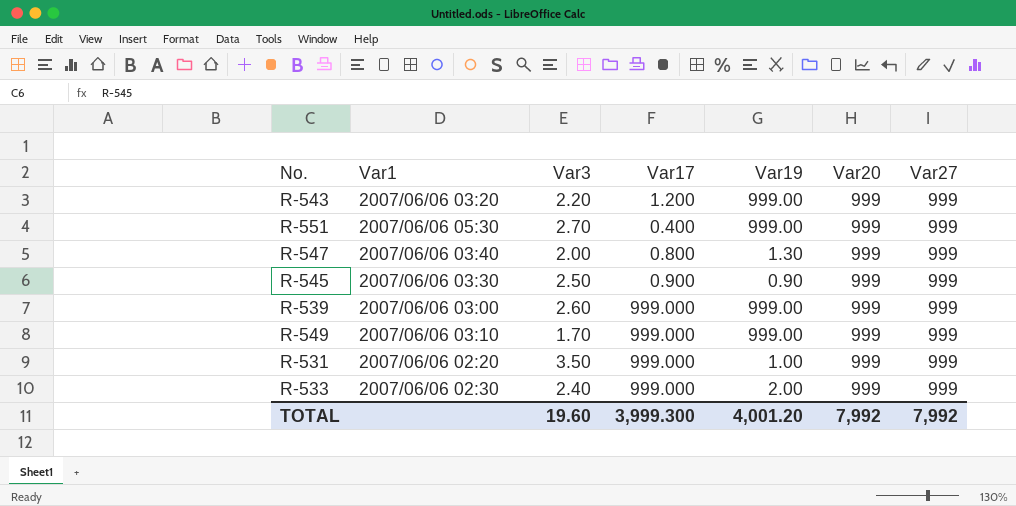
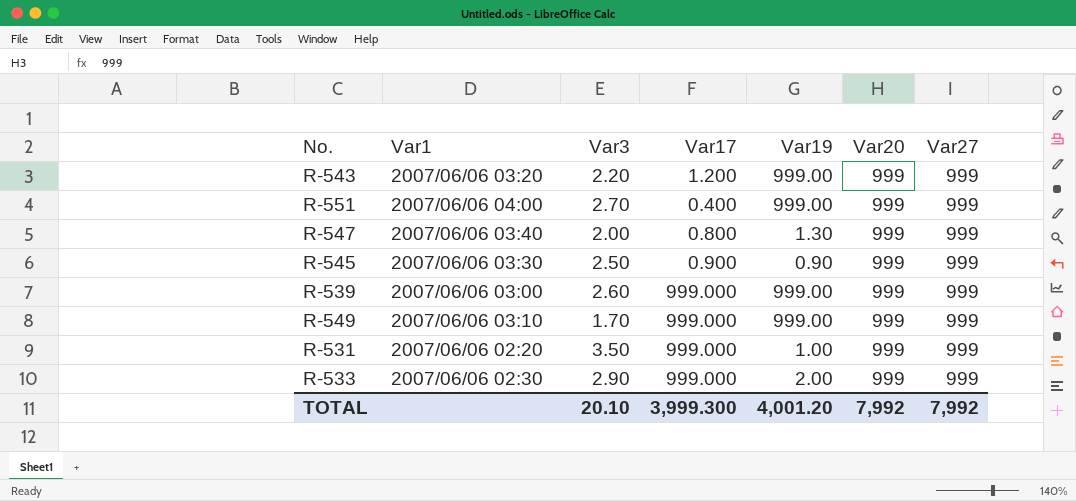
R-551 | Var1: 2007/06/06 05:30 -> 2007/06/06 04:00
R-533 | Var3: 2.40 -> 2.90
TOTAL | Var3: 19.60 -> 20.10

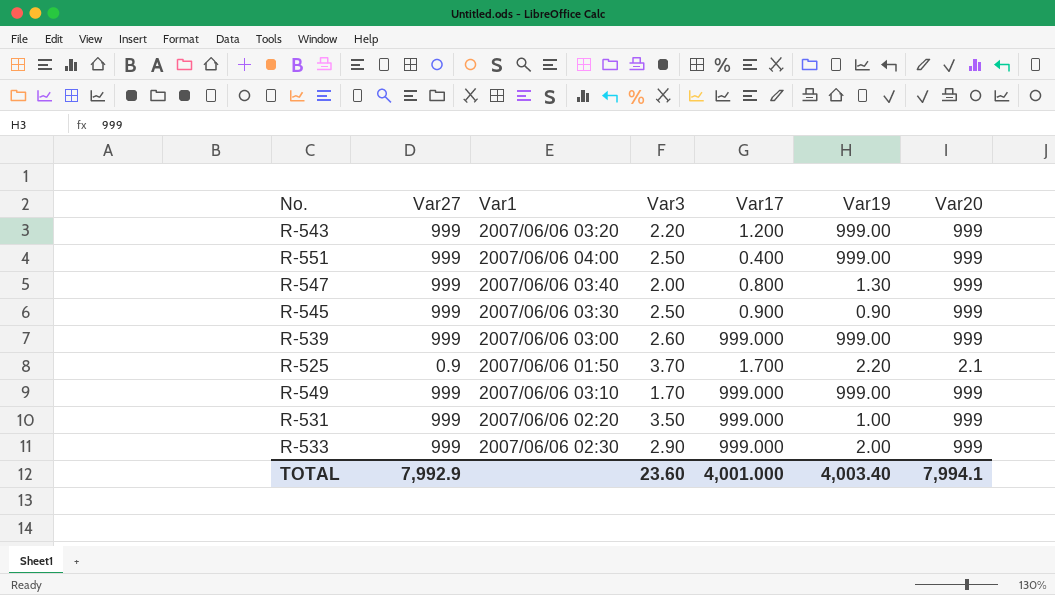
column Var27 | position: 7 -> 2
R-551 | Var3: 2.70 -> 2.50
row R-525: none -> 0.9 | 2007/06/06 01:50 | 3.70 | 1.700 | 2.20 | 2.1
TOTAL | Var27: 7,992 -> 7,992.9
TOTAL | Var3: 20.10 -> 23.60
TOTAL | Var17: 3,999.300 -> 4,001.000
TOTAL | Var19: 4,001.20 -> 4,003.40
TOTAL | Var20: 7,992 -> 7,994.1

